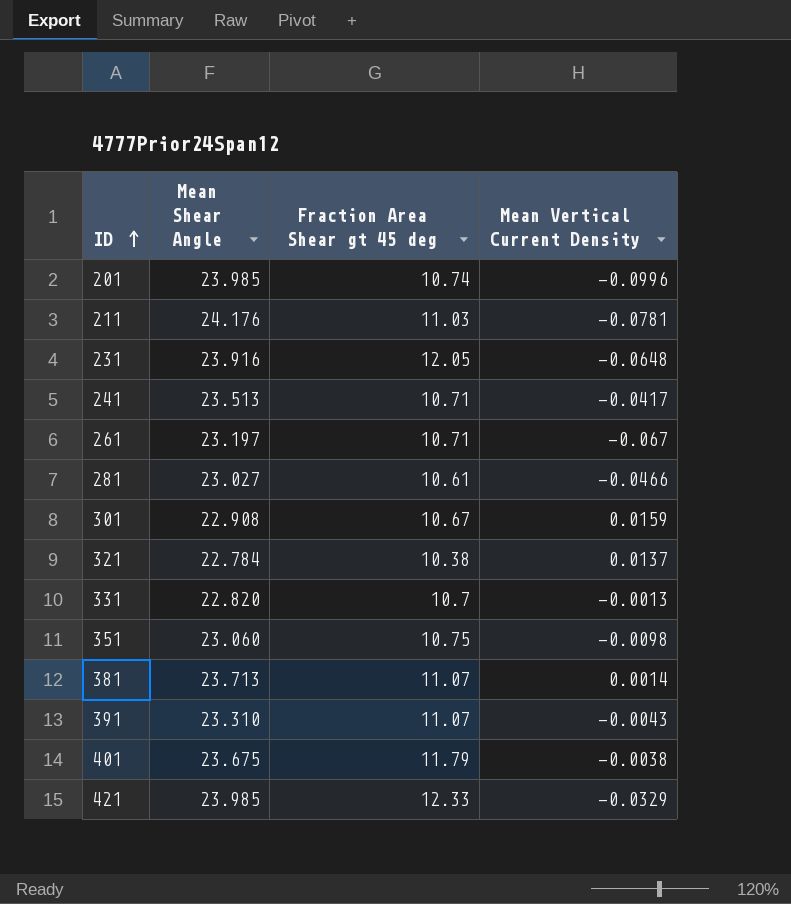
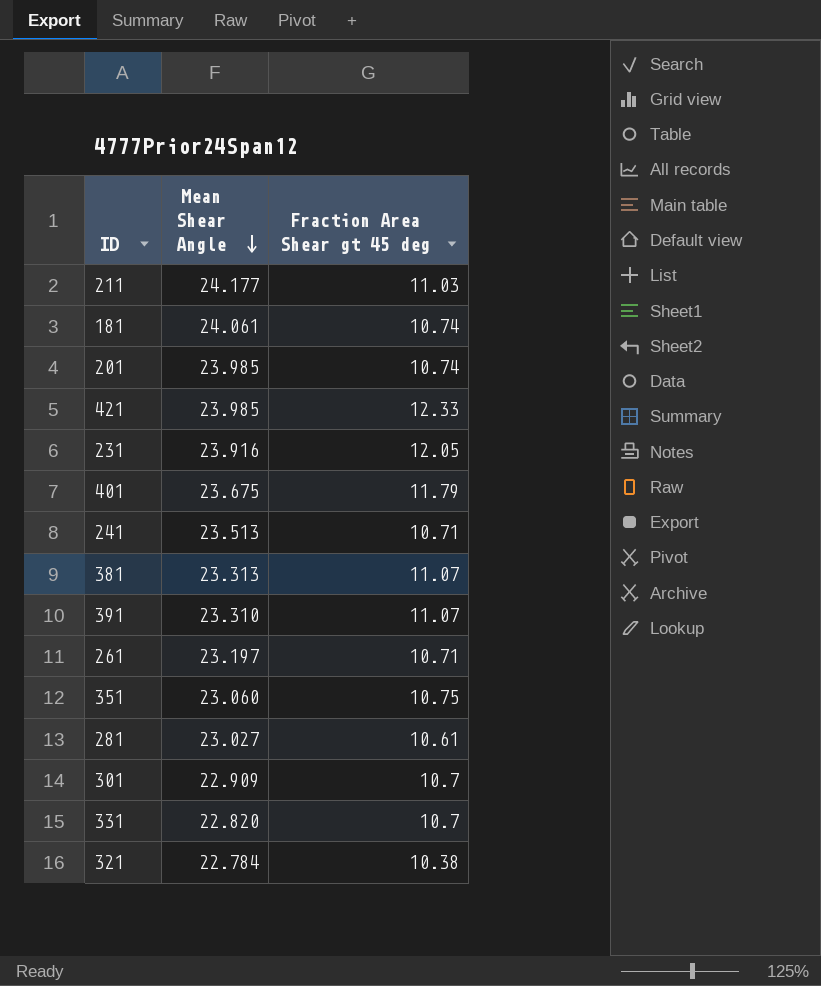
row order: ID ascending -> Mean Shear Angle descending
column Mean Vertical Current Density | position: 4 -> none
211 | Mean Shear Angle: 24.176 -> 24.177
row 181: none -> 24.061 | 10.74
381 | Mean Shear Angle: 23.713 -> 23.313
301 | Mean Shear Angle: 22.908 -> 22.909
301 | Fraction Area Shear gt 45 deg: 10.67 -> 10.7

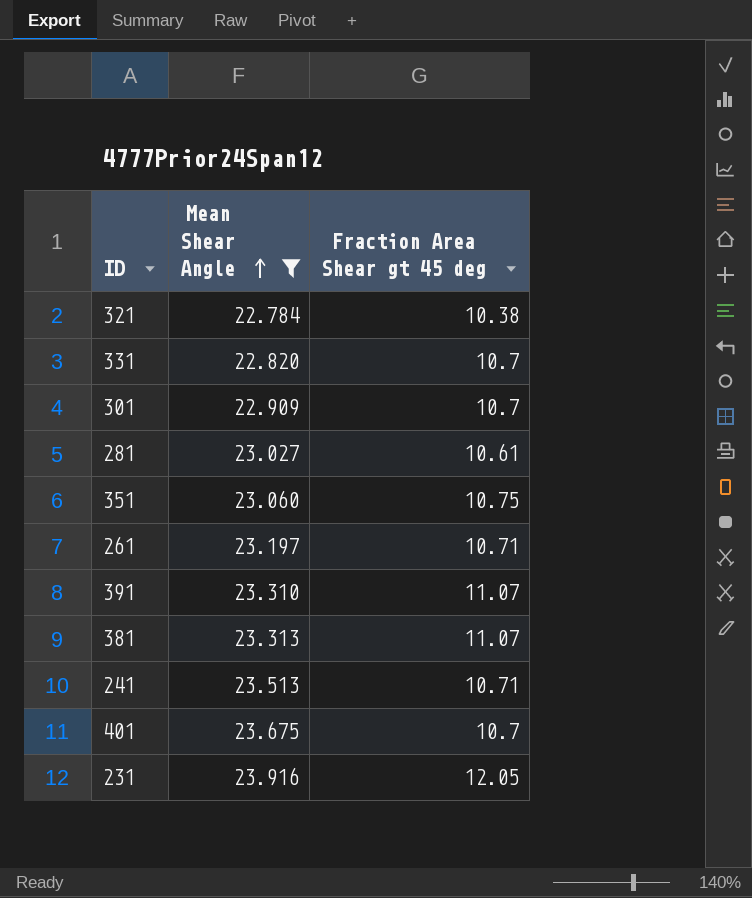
filter: none -> Mean Shear Angle <= 23.916
row order: Mean Shear Angle descending -> Mean Shear Angle ascending
401 | Fraction Area Shear gt 45 deg: 11.79 -> 10.7

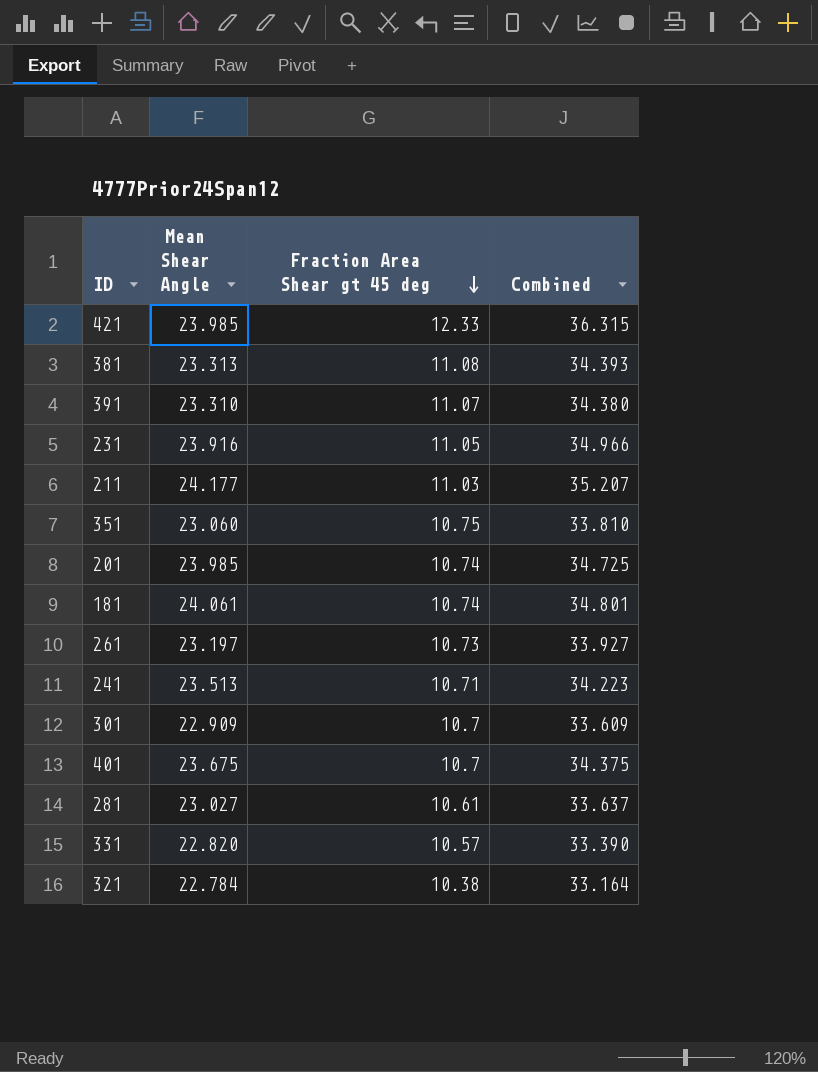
filter: Mean Shear Angle <= 23.916 -> none
row order: Mean Shear Angle ascending -> Fraction Area Shear gt 45 deg descending
column Combined | formula: none -> [Mean Shear Angle] + [Fraction Area Shear gt 45 deg]
381 | Fraction Area Shear gt 45 deg: 11.07 -> 11.08
231 | Fraction Area Shear gt 45 deg: 12.05 -> 11.05
261 | Fraction Area Shear gt 45 deg: 10.71 -> 10.73
331 | Fraction Area Shear gt 45 deg: 10.7 -> 10.57

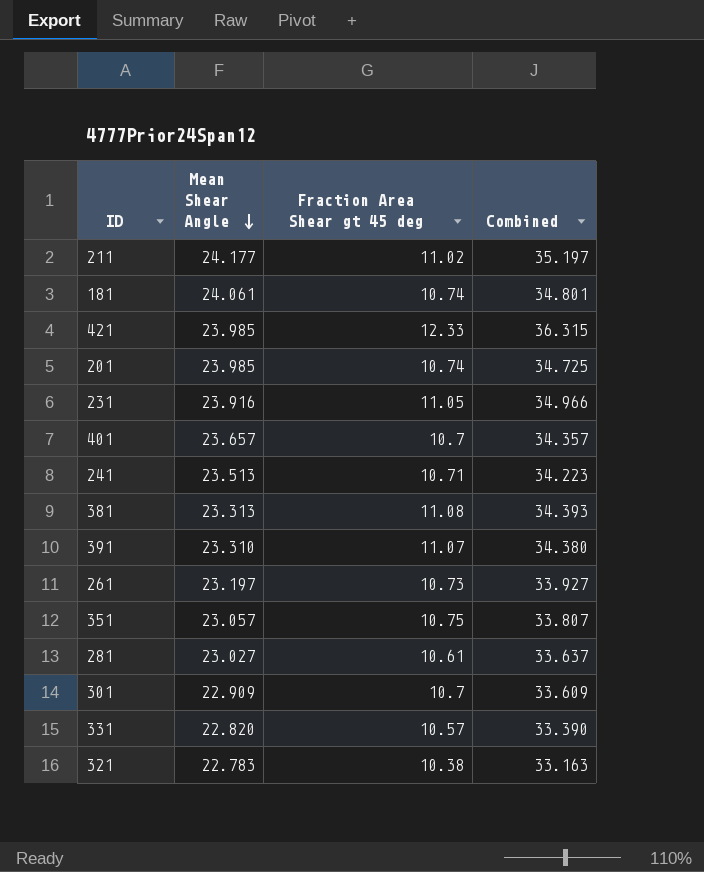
row order: Fraction Area Shear gt 45 deg descending -> Mean Shear Angle descending
211 | Fraction Area Shear gt 45 deg: 11.03 -> 11.02
211 | Combined: 35.207 -> 35.197
401 | Mean Shear Angle: 23.675 -> 23.657
401 | Combined: 34.375 -> 34.357
351 | Mean Shear Angle: 23.060 -> 23.057
351 | Combined: 33.810 -> 33.807
321 | Mean Shear Angle: 22.784 -> 22.783
321 | Combined: 33.164 -> 33.163

